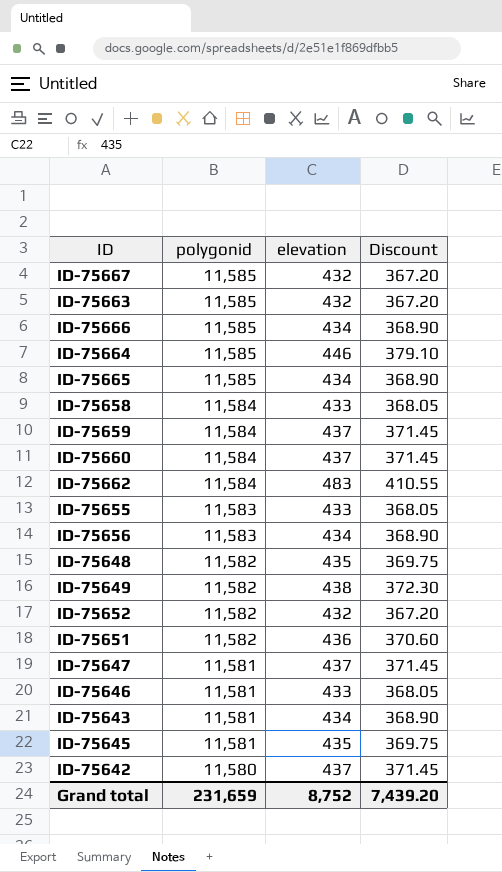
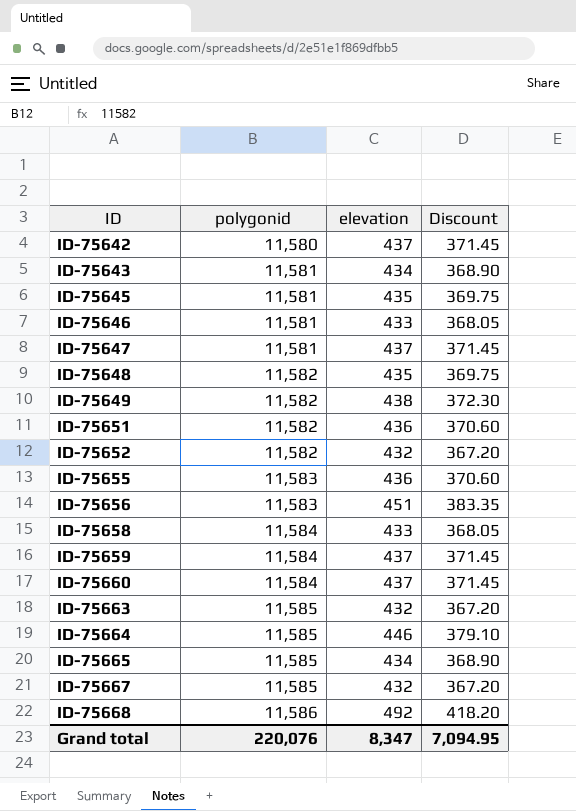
row order: polygonid descending -> ID ascending
row ID-75666: 11,585 | 434 | 368.90 -> none
row ID-75662: 11,584 | 483 | 410.55 -> none
ID-75655 | elevation: 433 -> 436
ID-75655 | Discount: 368.05 -> 370.60
ID-75656 | elevation: 434 -> 451
ID-75656 | Discount: 368.90 -> 383.35
row ID-75668: none -> 11,586 | 492 | 418.20
Grand total | polygonid: 231,659 -> 220,076
Grand total | elevation: 8,752 -> 8,347
Grand total | Discount: 7,439.20 -> 7,094.95

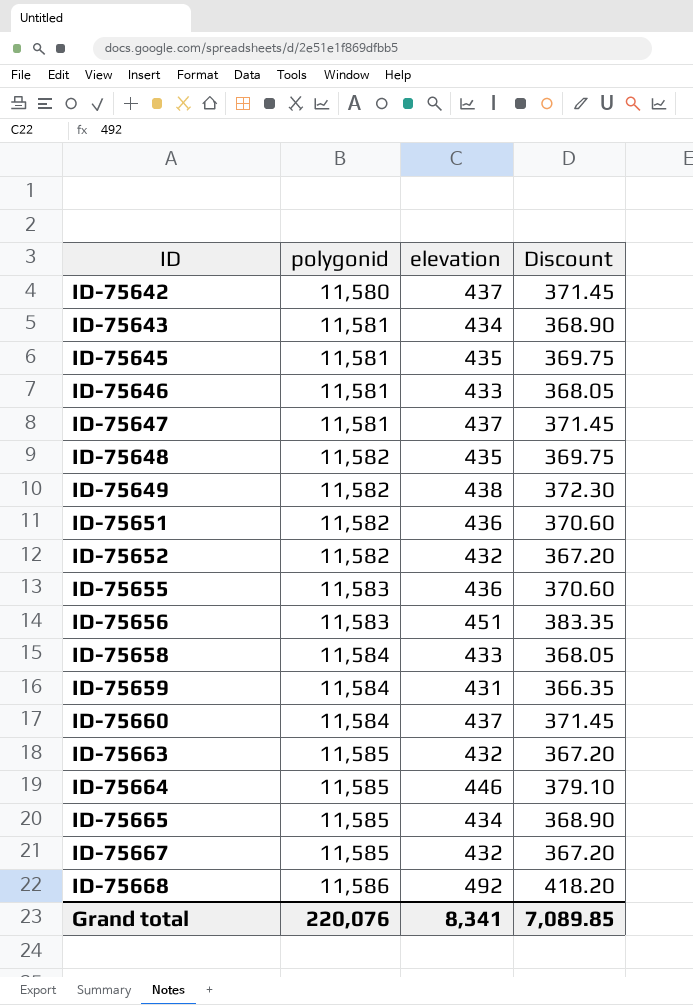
ID-75659 | elevation: 437 -> 431
ID-75659 | Discount: 371.45 -> 366.35
Grand total | elevation: 8,347 -> 8,341
Grand total | Discount: 7,094.95 -> 7,089.85

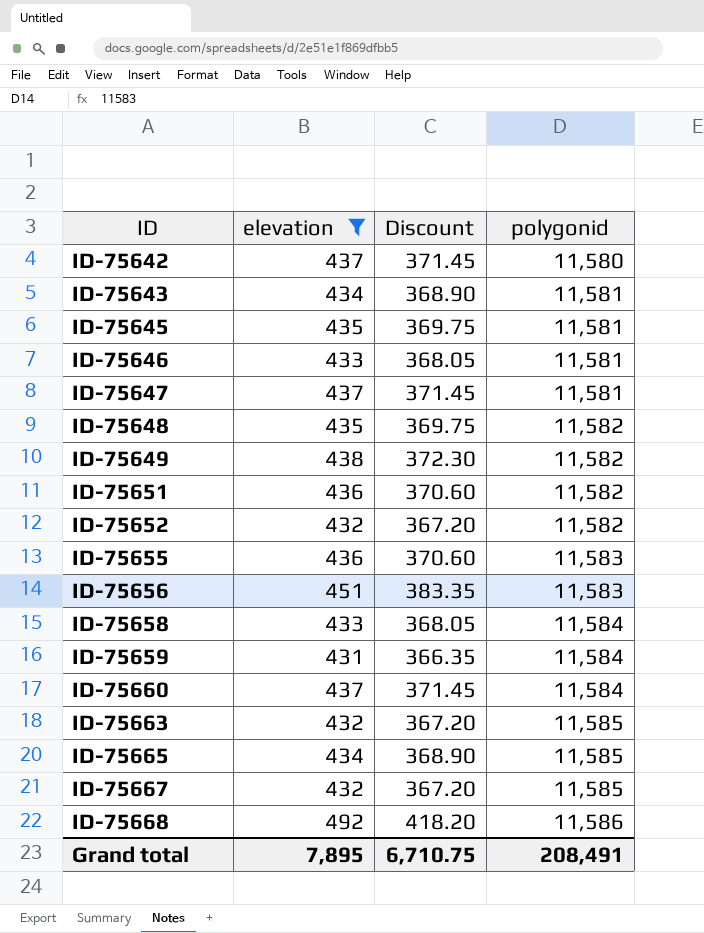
filter: none -> elevation != 446
column polygonid | position: 2 -> 4
Grand total | elevation: 8,341 -> 7,895
Grand total | Discount: 7,089.85 -> 6,710.75
Grand total | polygonid: 220,076 -> 208,491

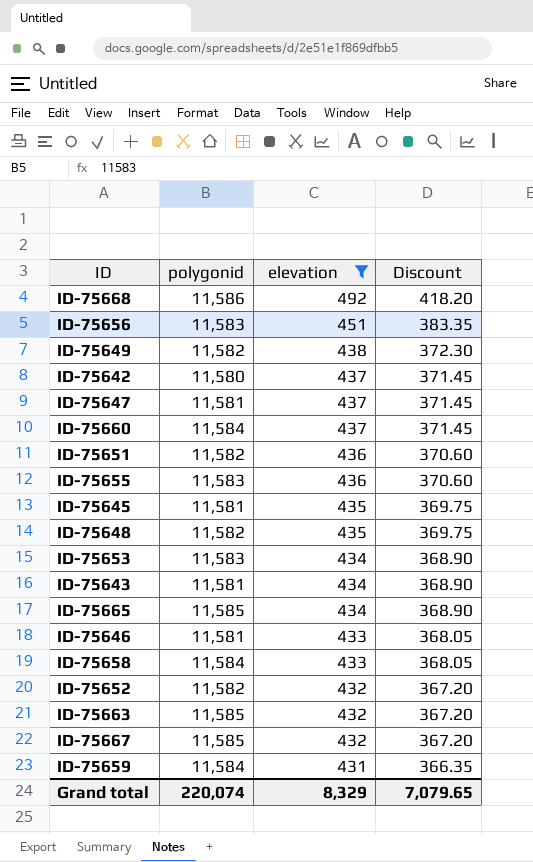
row order: ID ascending -> elevation descending
column polygonid | position: 4 -> 2
row ID-75653: none -> 11,583 | 434 | 368.90
Grand total | polygonid: 208,491 -> 220,074
Grand total | elevation: 7,895 -> 8,329
Grand total | Discount: 6,710.75 -> 7,079.65

